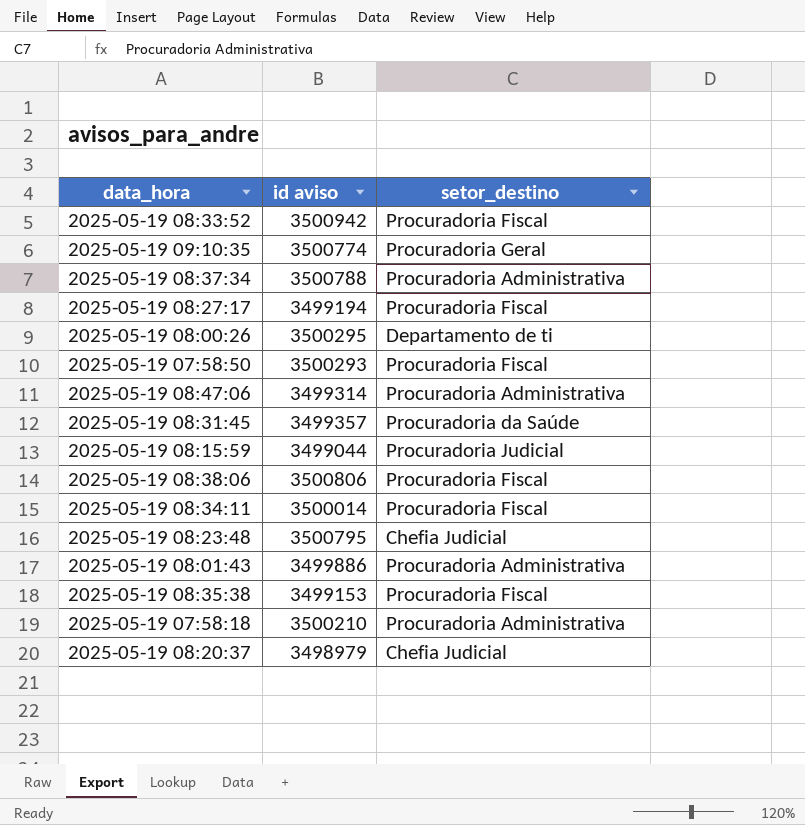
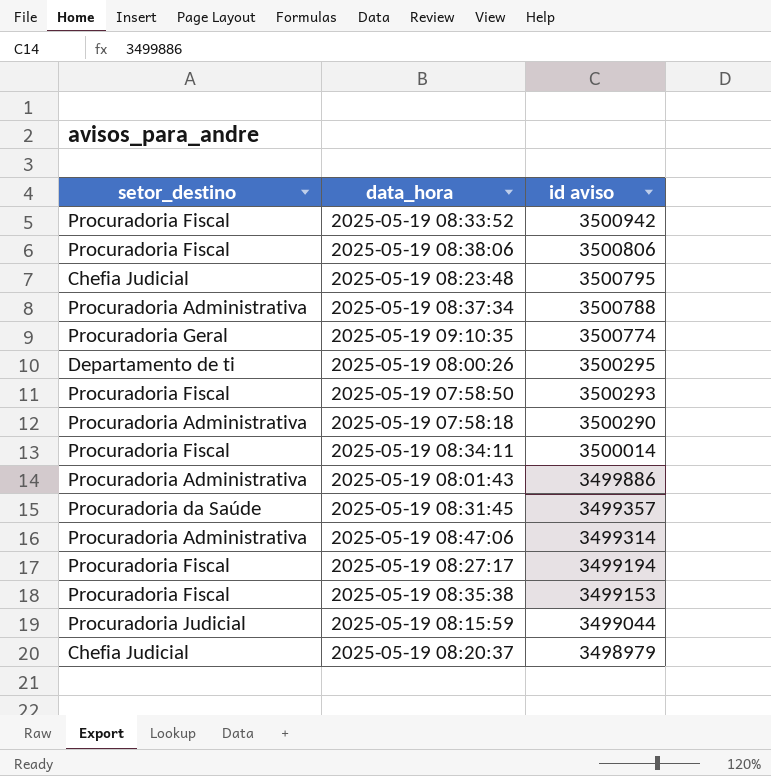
row order: none -> id aviso descending
column setor_destino | position: 3 -> 1
2025-05-19 07:58:18 | id aviso: 3500210 -> 3500290

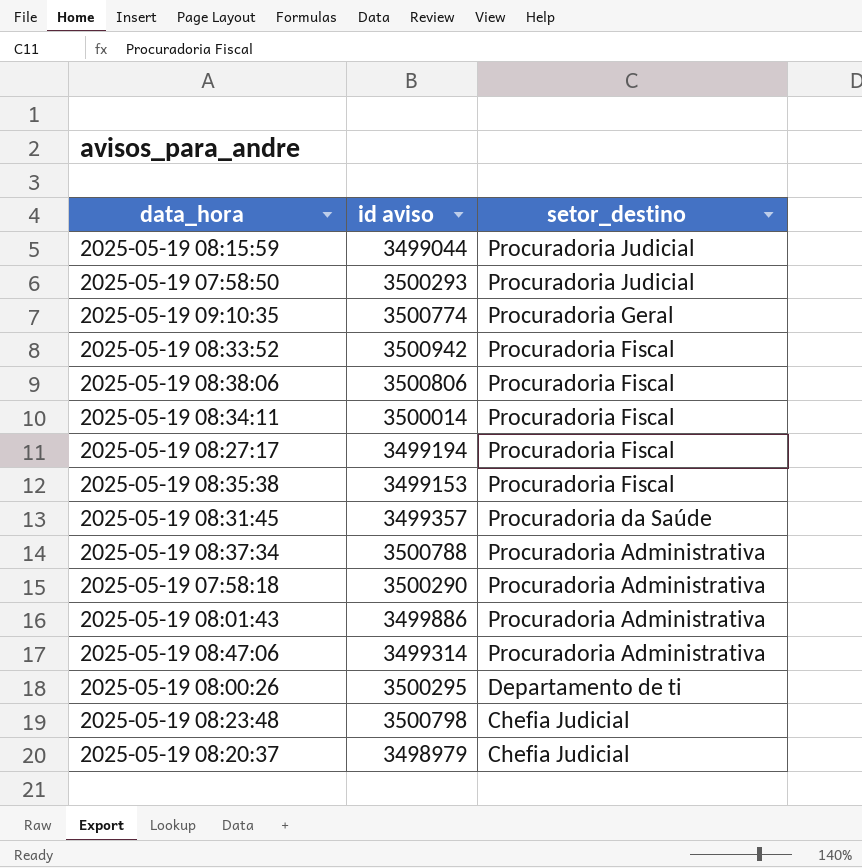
row order: id aviso descending -> setor_destino descending
column setor_destino | position: 1 -> 3
2025-05-19 07:58:50 | setor_destino: Procuradoria Fiscal -> Procuradoria Judicial
2025-05-19 08:23:48 | id aviso: 3500795 -> 3500798

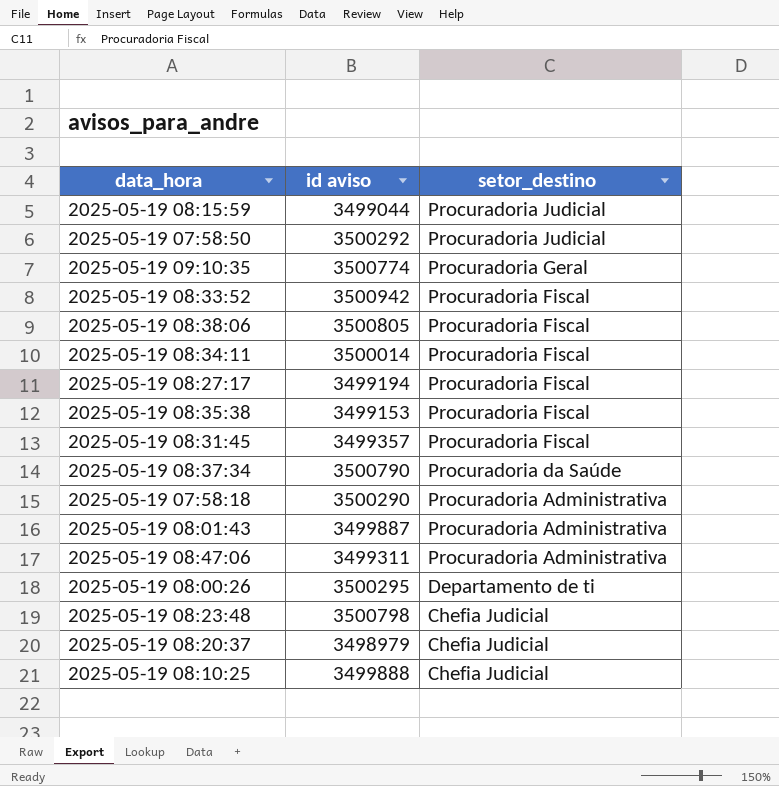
2025-05-19 07:58:50 | id aviso: 3500293 -> 3500292
2025-05-19 08:38:06 | id aviso: 3500806 -> 3500805
2025-05-19 08:31:45 | setor_destino: Procuradoria da Saúde -> Procuradoria Fiscal
2025-05-19 08:37:34 | id aviso: 3500788 -> 3500790
2025-05-19 08:37:34 | setor_destino: Procuradoria Administrativa -> Procuradoria da Saúde
2025-05-19 08:01:43 | id aviso: 3499886 -> 3499887
2025-05-19 08:47:06 | id aviso: 3499314 -> 3499311
row 2025-05-19 08:10:25: none -> 3499888 | Chefia Judicial

